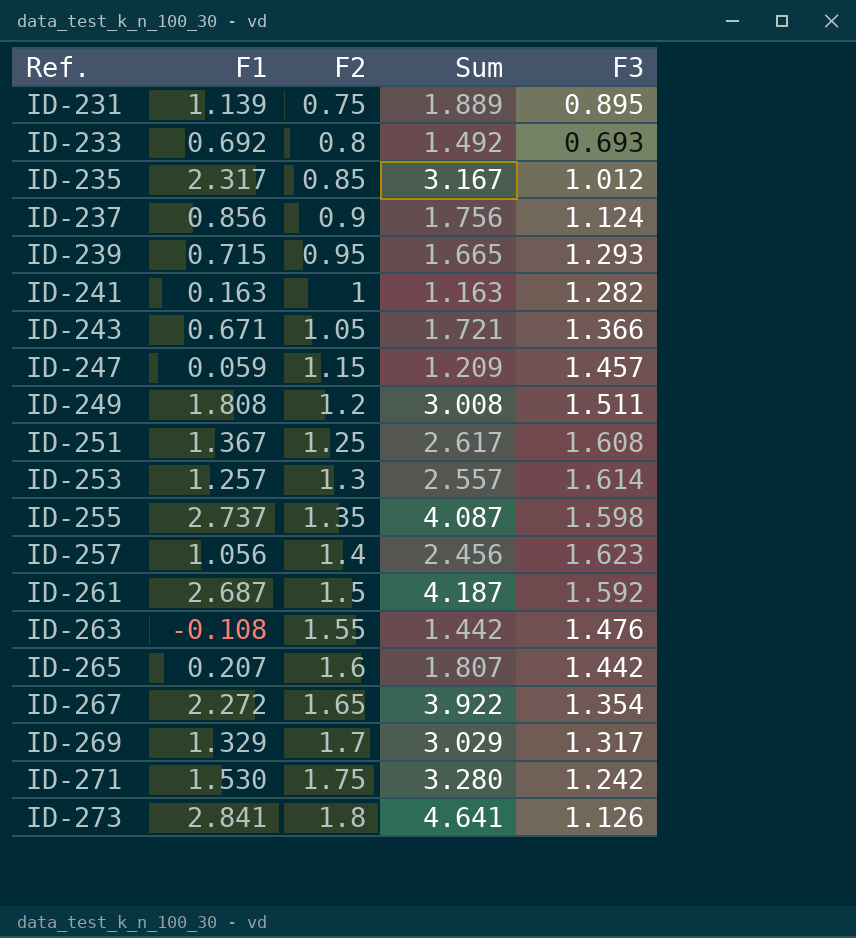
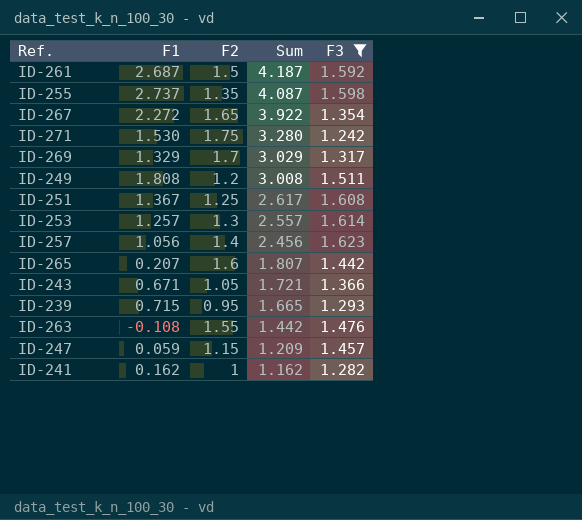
filter: none -> F3 >= 1.242
row order: Ref. ascending -> Sum descending
ID-241 | F1: 0.163 -> 0.162
ID-241 | Sum: 1.163 -> 1.162

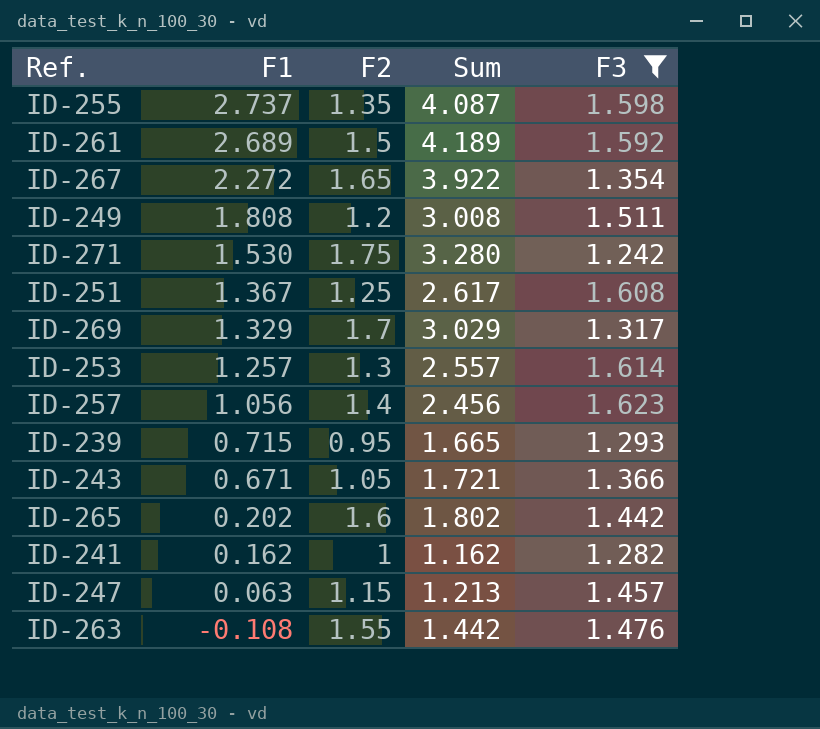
row order: Sum descending -> F1 descending
ID-261 | F1: 2.687 -> 2.689
ID-261 | Sum: 4.187 -> 4.189
ID-265 | F1: 0.207 -> 0.202
ID-265 | Sum: 1.807 -> 1.802
ID-247 | F1: 0.059 -> 0.063
ID-247 | Sum: 1.209 -> 1.213

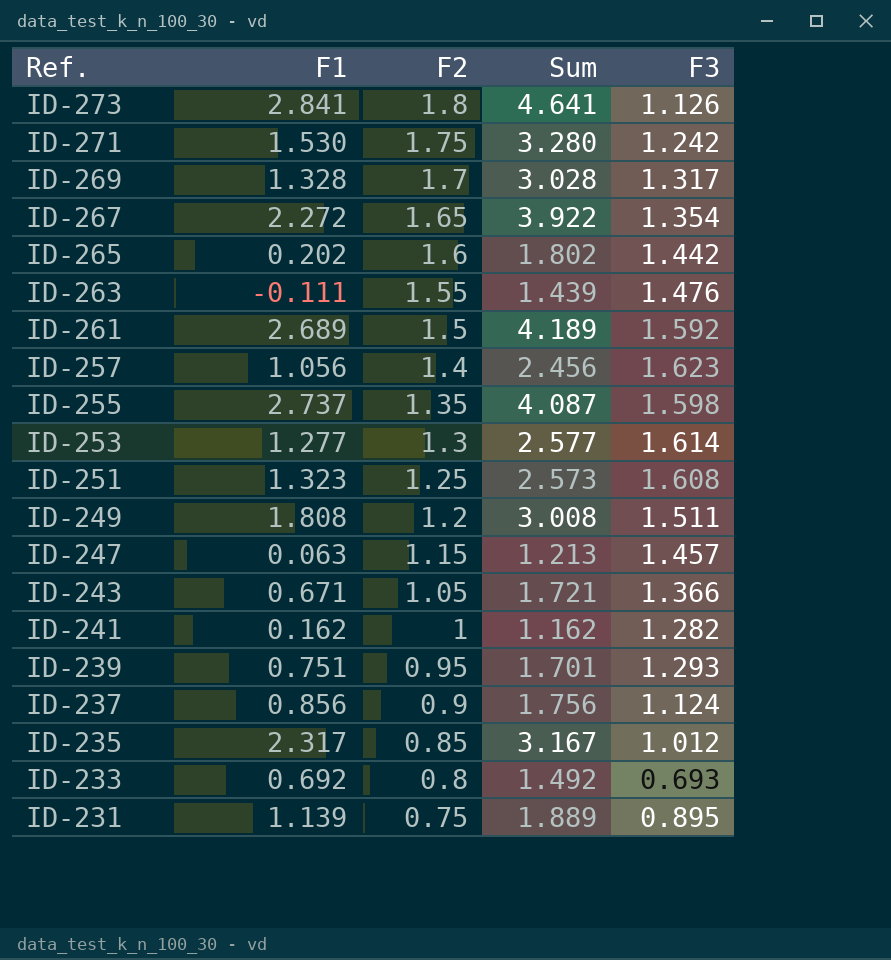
filter: F3 >= 1.242 -> none
row order: F1 descending -> Ref. descending
ID-269 | F1: 1.329 -> 1.328
ID-269 | Sum: 3.029 -> 3.028
ID-263 | F1: -0.108 -> -0.111
ID-263 | Sum: 1.442 -> 1.439
ID-253 | F1: 1.257 -> 1.277
ID-253 | Sum: 2.557 -> 2.577
ID-251 | F1: 1.367 -> 1.323
ID-251 | Sum: 2.617 -> 2.573
ID-239 | F1: 0.715 -> 0.751
ID-239 | Sum: 1.665 -> 1.701

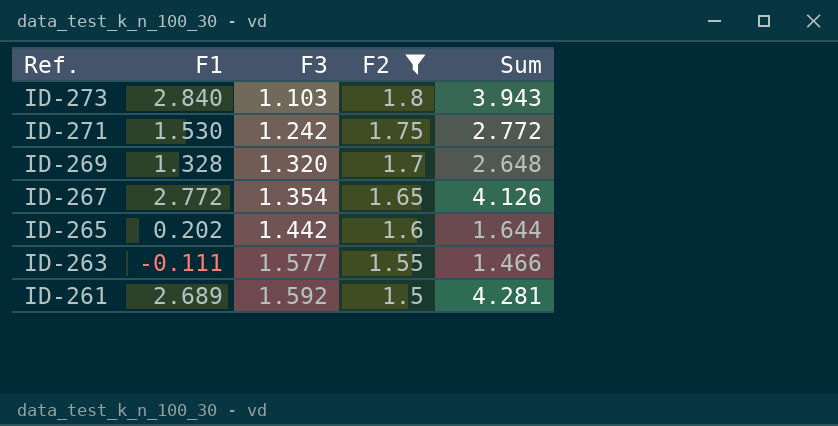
filter: none -> F2 >= 1.5
column F3 | position: 5 -> 3
column Sum | formula: [F1] + [F2] -> [F1] + [F3]
ID-273 | F1: 2.841 -> 2.840
ID-273 | F3: 1.126 -> 1.103
ID-269 | F3: 1.317 -> 1.320
ID-267 | F1: 2.272 -> 2.772
ID-263 | F3: 1.476 -> 1.577

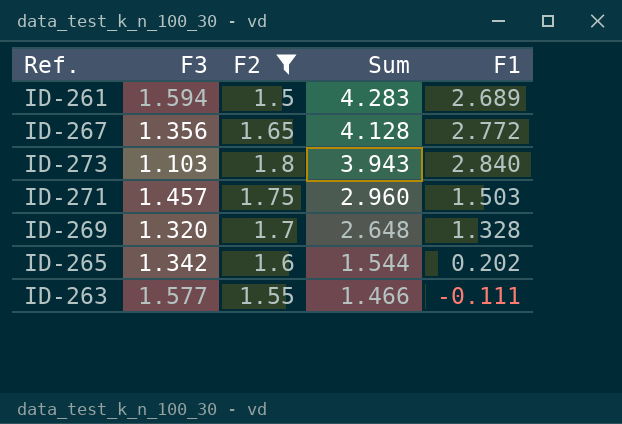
row order: Ref. descending -> Sum descending
column F1 | position: 2 -> 5
ID-261 | F3: 1.592 -> 1.594
ID-261 | Sum: 4.281 -> 4.283
ID-267 | F3: 1.354 -> 1.356
ID-267 | Sum: 4.126 -> 4.128
ID-271 | F3: 1.242 -> 1.457
ID-271 | Sum: 2.772 -> 2.960
ID-271 | F1: 1.530 -> 1.503
ID-265 | F3: 1.442 -> 1.342
ID-265 | Sum: 1.644 -> 1.544

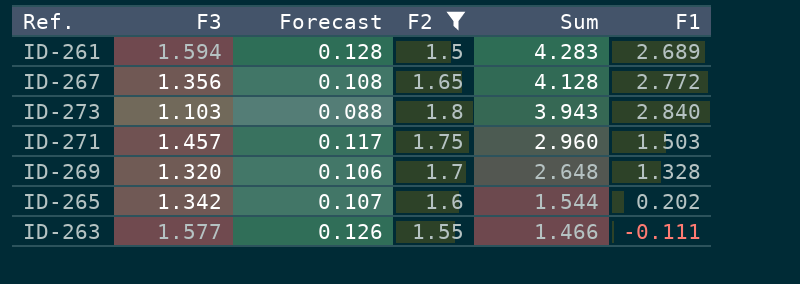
column Forecast | formula: none -> [F3] * 0.08

